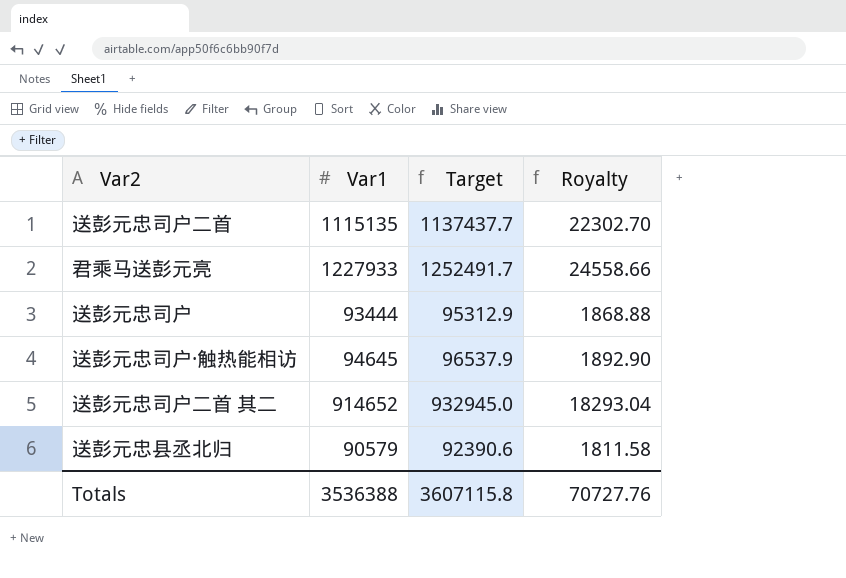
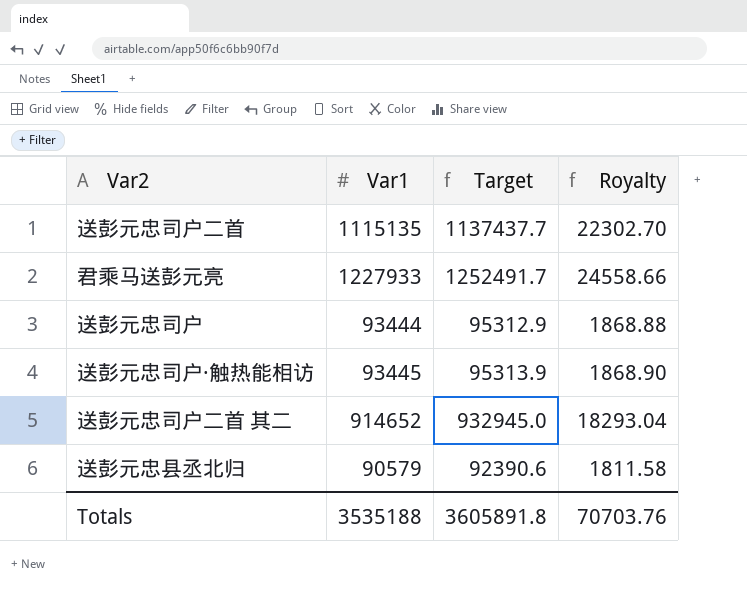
送彭元忠司户·触热能相访 | Var1: 94645 -> 93445
送彭元忠司户·触热能相访 | Target: 96537.9 -> 95313.9
送彭元忠司户·触热能相访 | Royalty: 1892.90 -> 1868.90
Totals | Var1: 3536388 -> 3535188
Totals | Target: 3607115.8 -> 3605891.8
Totals | Royalty: 70727.76 -> 70703.76

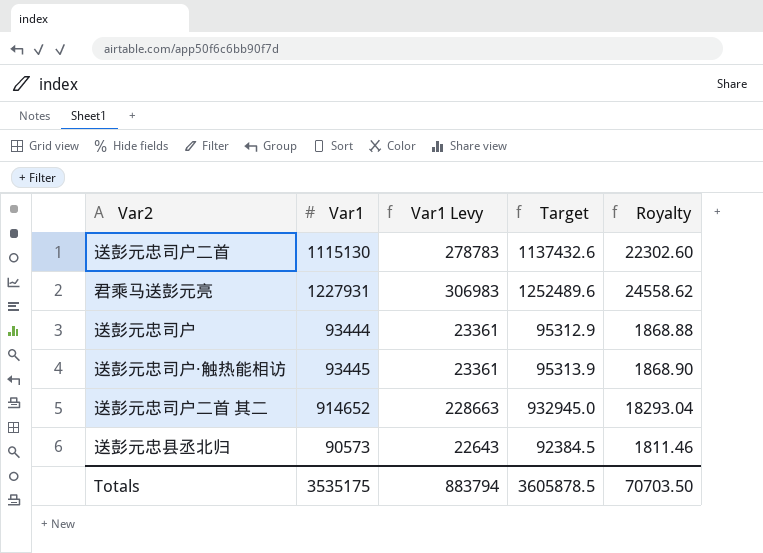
column Var1 Levy | formula: none -> [Var1] * 0.25
送彭元忠司户二首 | Var1: 1115135 -> 1115130
送彭元忠司户二首 | Target: 1137437.7 -> 1137432.6
送彭元忠司户二首 | Royalty: 22302.70 -> 22302.60
君乘马送彭元亮 | Var1: 1227933 -> 1227931
君乘马送彭元亮 | Target: 1252491.7 -> 1252489.6
君乘马送彭元亮 | Royalty: 24558.66 -> 24558.62
送彭元忠县丞北归 | Var1: 90579 -> 90573
送彭元忠县丞北归 | Target: 92390.6 -> 92384.5
送彭元忠县丞北归 | Royalty: 1811.58 -> 1811.46
Totals | Var1: 3535188 -> 3535175
Totals | Target: 3605891.8 -> 3605878.5
Totals | Royalty: 70703.76 -> 70703.50

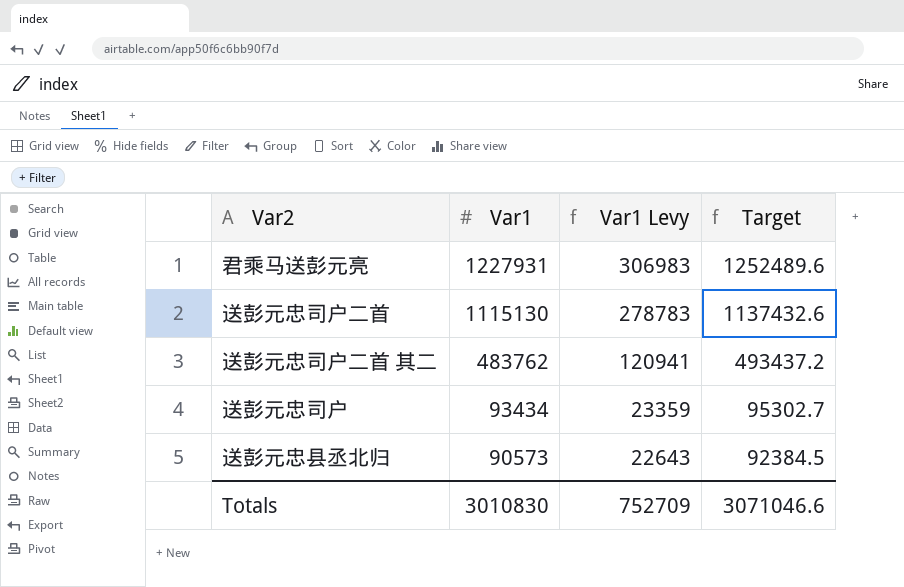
row order: none -> Var1 descending
column Royalty | formula: [Var1] * 0.02 -> none
row 送彭元忠司户·触热能相访: 93445 | 23361 | 95313.9 | 1868.90 -> none
送彭元忠司户二首 其二 | Var1: 914652 -> 483762
送彭元忠司户二首 其二 | Var1 Levy: 228663 -> 120941
送彭元忠司户二首 其二 | Target: 932945.0 -> 493437.2
送彭元忠司户 | Var1: 93444 -> 93434
送彭元忠司户 | Var1 Levy: 23361 -> 23359
送彭元忠司户 | Target: 95312.9 -> 95302.7
Totals | Var1: 3535175 -> 3010830
Totals | Var1 Levy: 883794 -> 752709
Totals | Target: 3605878.5 -> 3071046.6

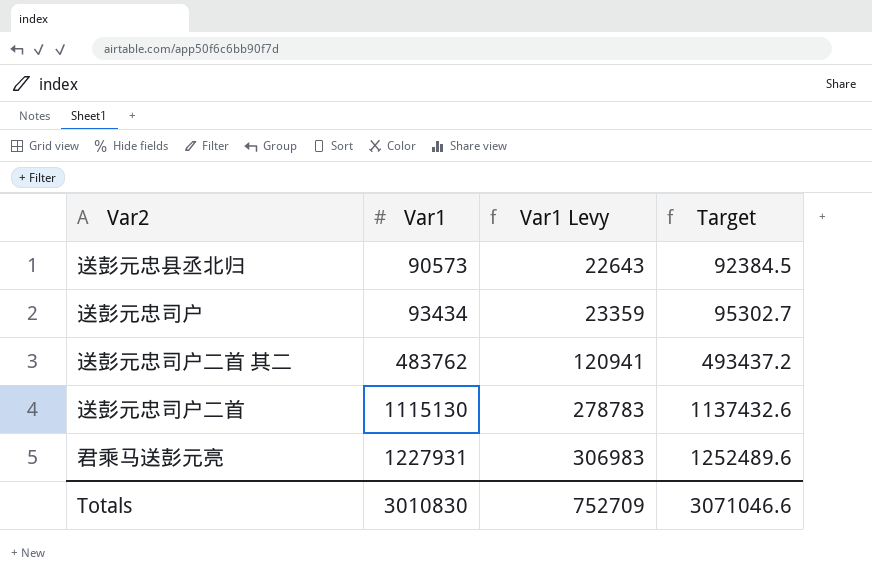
row order: Var1 descending -> Var1 ascending

